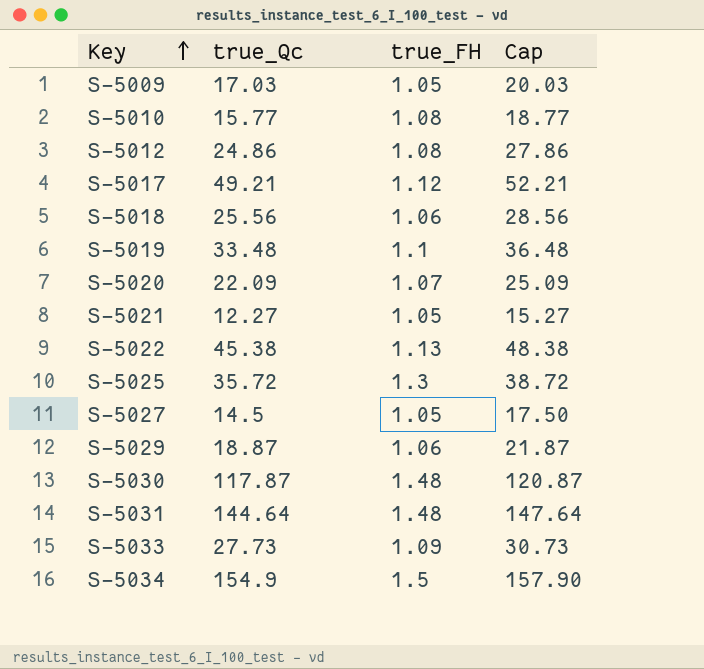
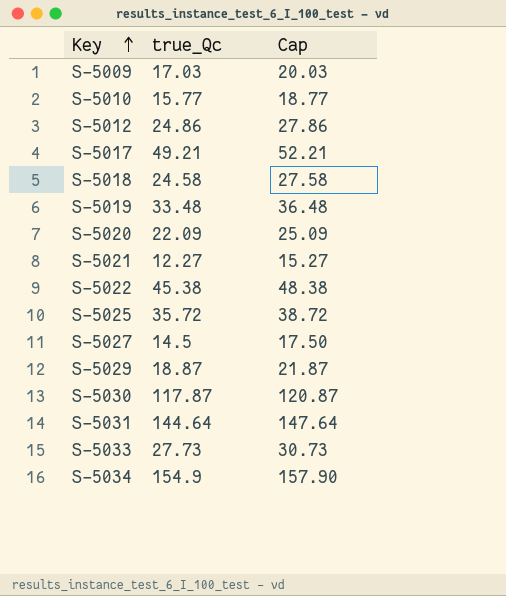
column true_FH | position: 3 -> none
S-5018 | true_Qc: 25.56 -> 24.58
S-5018 | Cap: 28.56 -> 27.58

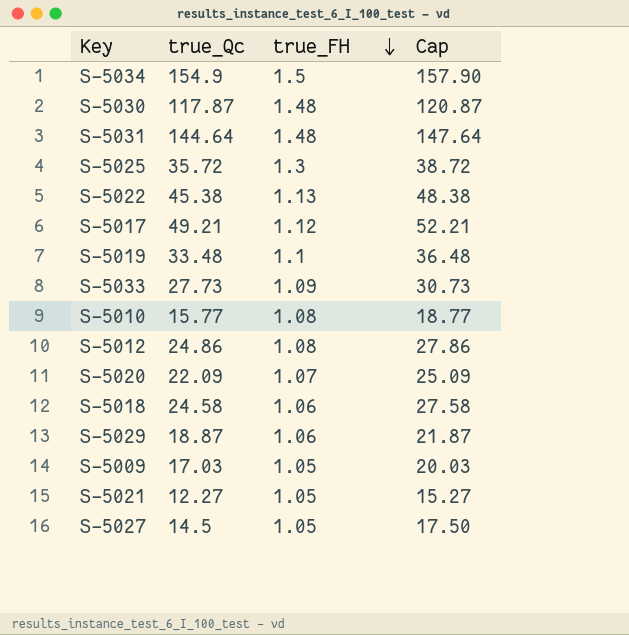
row order: Key ascending -> true_FH descending
column true_FH | position: none -> 3

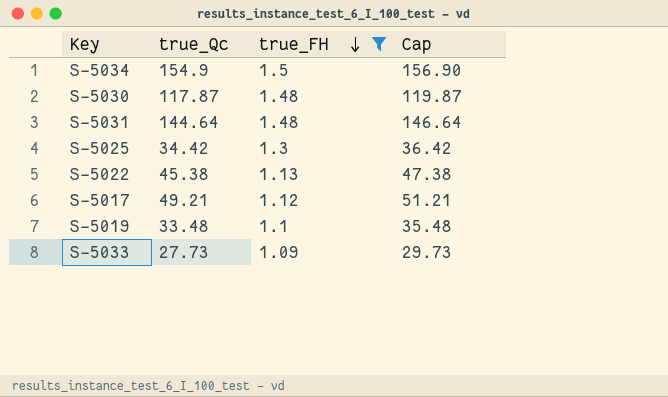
filter: none -> true_FH >= 1.09
column Cap | formula: [true_Qc] + 3 -> [true_Qc] + 2
S-5025 | true_Qc: 35.72 -> 34.42

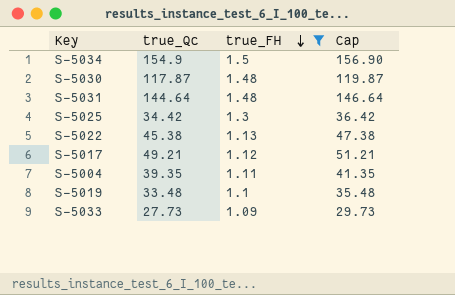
row S-5004: none -> 39.35 | 1.11 | 41.35

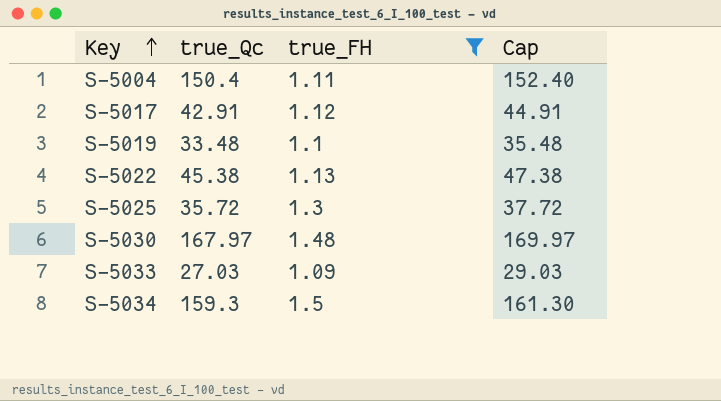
row order: true_FH descending -> Key ascending
row S-5031: 144.64 | 1.48 | 146.64 -> none
S-5004 | true_Qc: 39.35 -> 150.4
S-5004 | Cap: 41.35 -> 152.40
S-5017 | true_Qc: 49.21 -> 42.91
S-5017 | Cap: 51.21 -> 44.91
S-5025 | true_Qc: 34.42 -> 35.72
S-5025 | Cap: 36.42 -> 37.72
S-5030 | true_Qc: 117.87 -> 167.97
S-5030 | Cap: 119.87 -> 169.97
S-5033 | true_Qc: 27.73 -> 27.03
S-5033 | Cap: 29.73 -> 29.03
S-5034 | true_Qc: 154.9 -> 159.3
S-5034 | Cap: 156.90 -> 161.30

